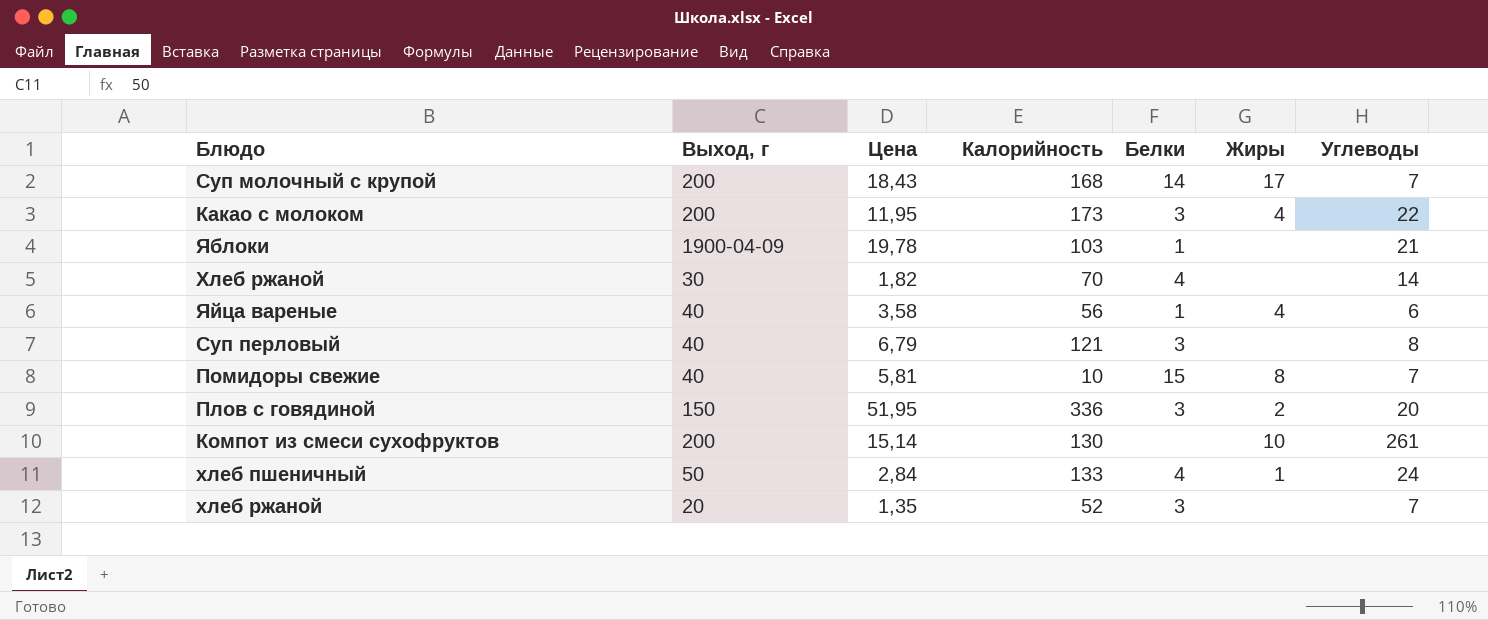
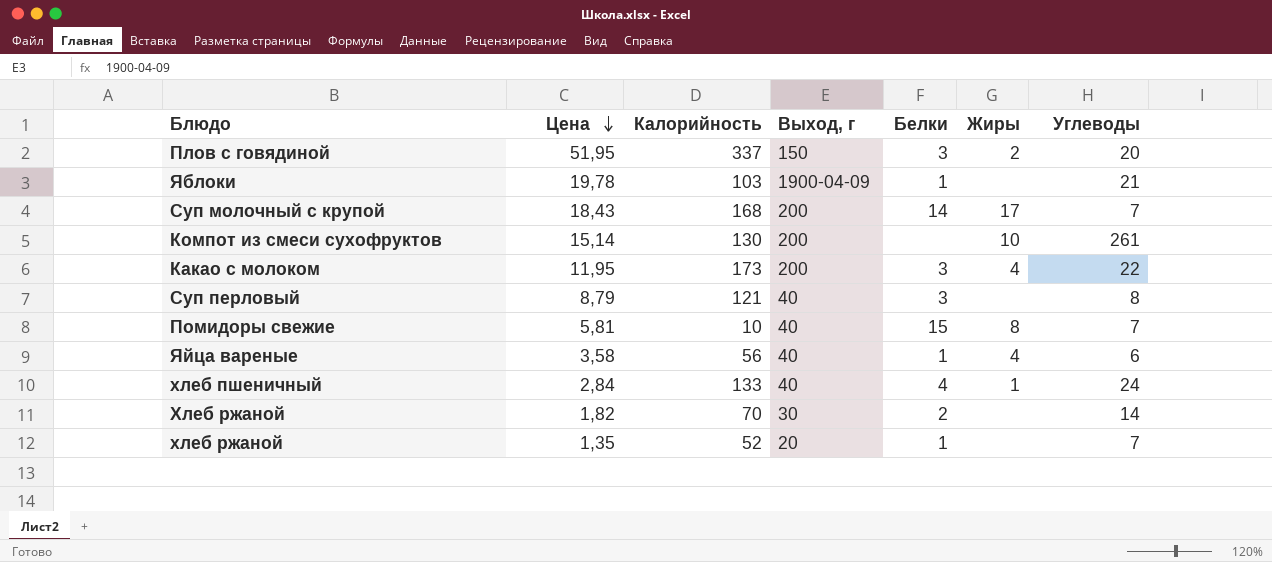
row order: none -> Цена descending
column Выход, г | position: 2 -> 4
Плов с говядиной | Калорийность: 336 -> 337
Суп перловый | Цена: 6,79 -> 8,79
хлеб пшеничный | Выход, г: 50 -> 40
Хлеб ржаной | Белки: 4 -> 2
хлеб ржаной | Белки: 3 -> 1

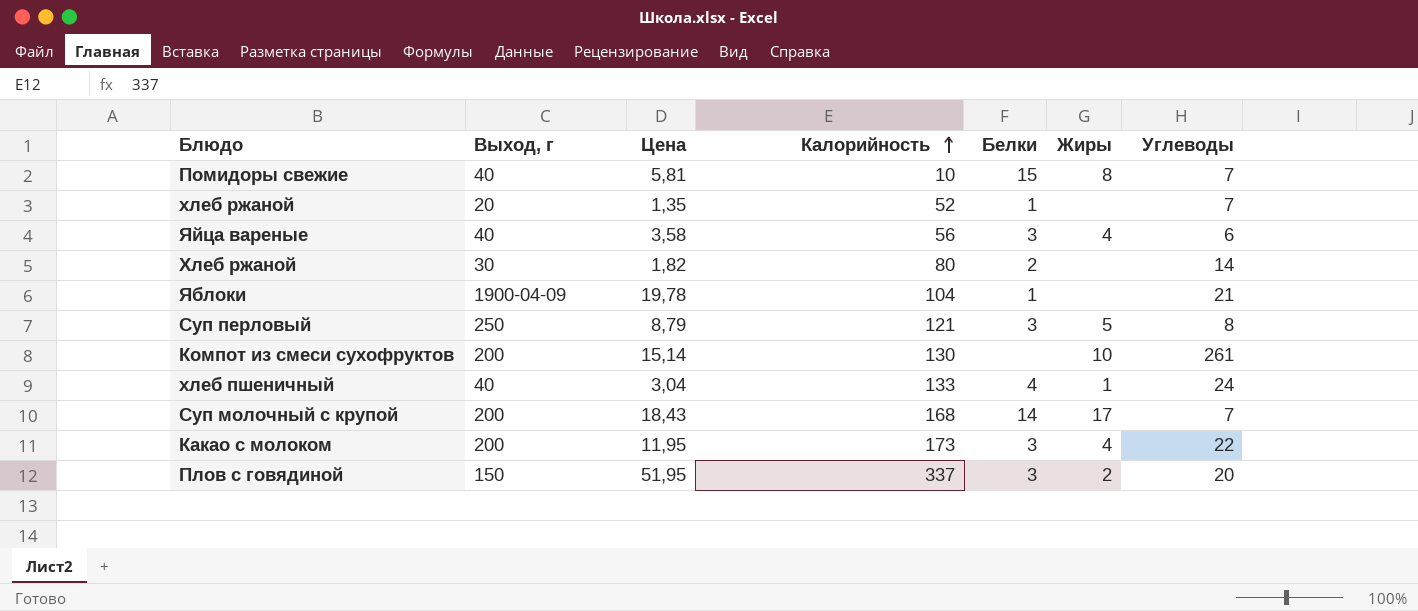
row order: Цена descending -> Калорийность ascending
column Выход, г | position: 4 -> 2
Яйца вареные | Белки: 1 -> 3
Хлеб ржаной | Калорийность: 70 -> 80
Яблоки | Калорийность: 103 -> 104
Суп перловый | Выход, г: 40 -> 250
Суп перловый | Жиры: none -> 5
хлеб пшеничный | Цена: 2,84 -> 3,04

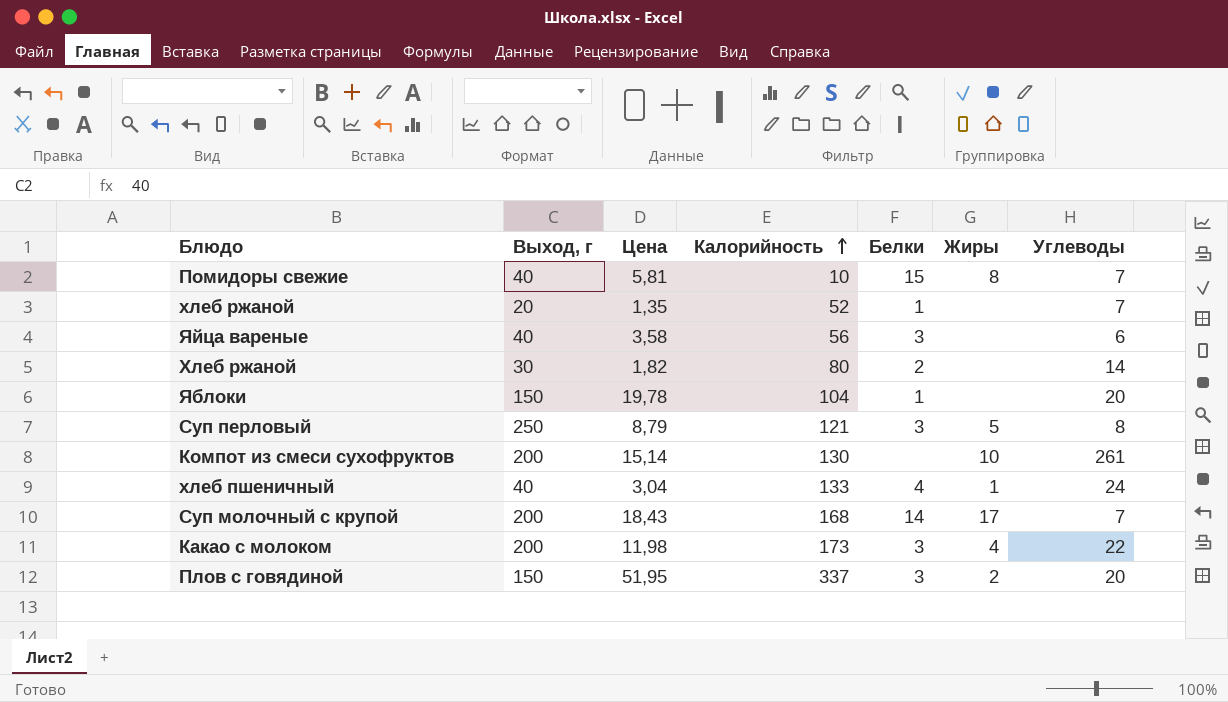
Яйца вареные | Жиры: 4 -> none
Яблоки | Выход, г: 1900-04-09 -> 150
Яблоки | Углеводы: 21 -> 20
Какао с молоком | Цена: 11,95 -> 11,98

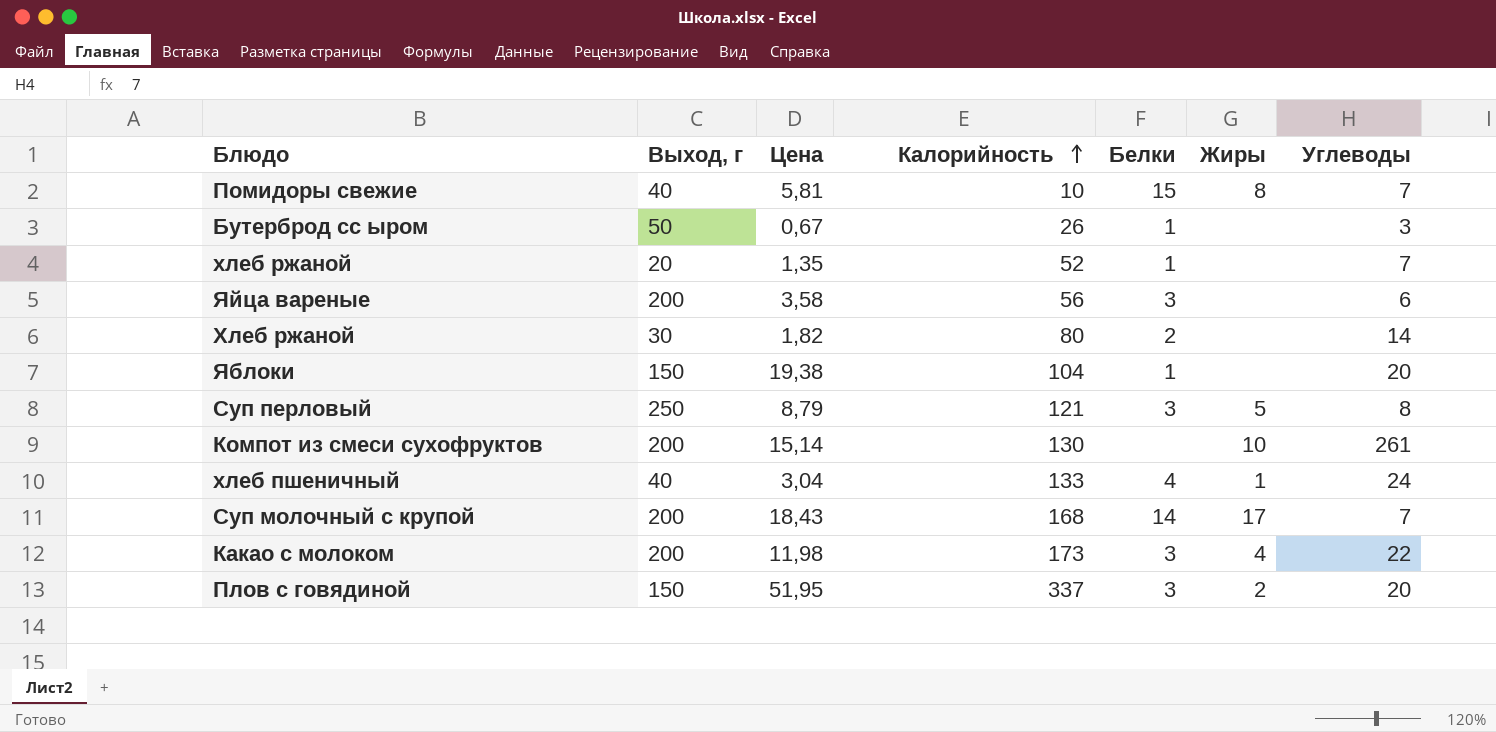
row Бутерброд сс ыром: none -> 50 | 0,67 | 26 | 1 | none | 3
Яйца вареные | Выход, г: 40 -> 200
Яблоки | Цена: 19,78 -> 19,38

